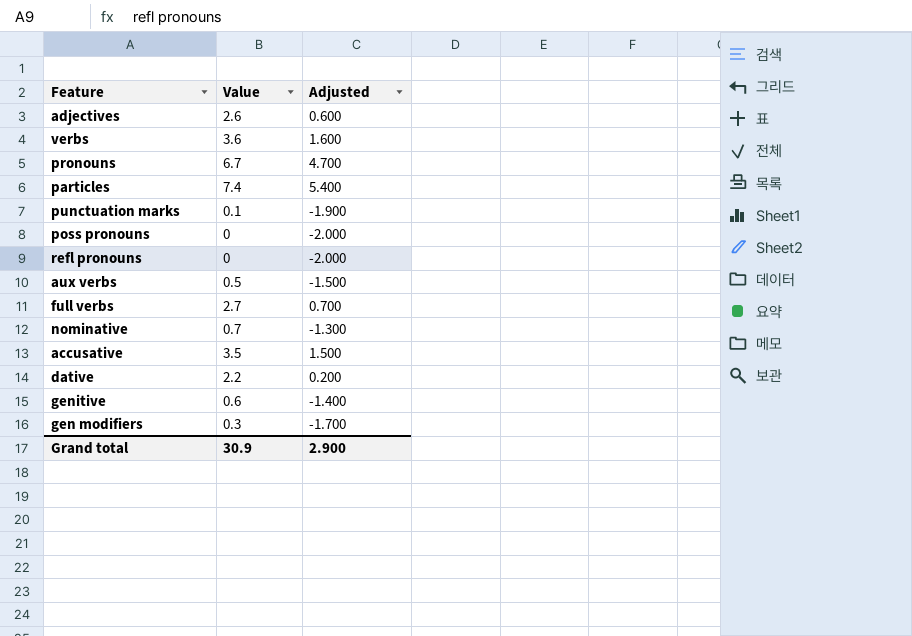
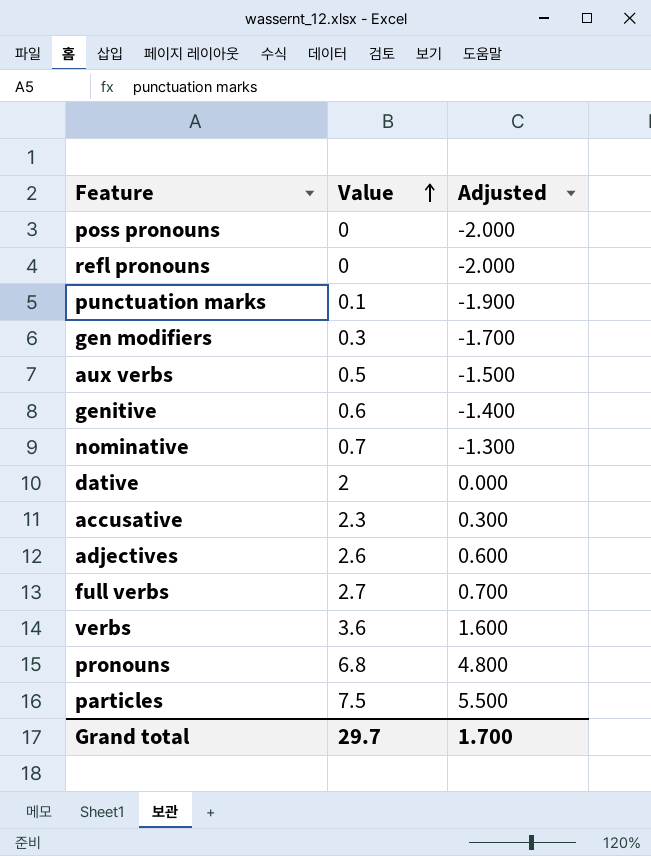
row order: none -> Value ascending
dative | Value: 2.2 -> 2
dative | Adjusted: 0.200 -> 0.000
accusative | Value: 3.5 -> 2.3
accusative | Adjusted: 1.500 -> 0.300
pronouns | Value: 6.7 -> 6.8
pronouns | Adjusted: 4.700 -> 4.800
particles | Value: 7.4 -> 7.5
particles | Adjusted: 5.400 -> 5.500
Grand total | Value: 30.9 -> 29.7
Grand total | Adjusted: 2.900 -> 1.700

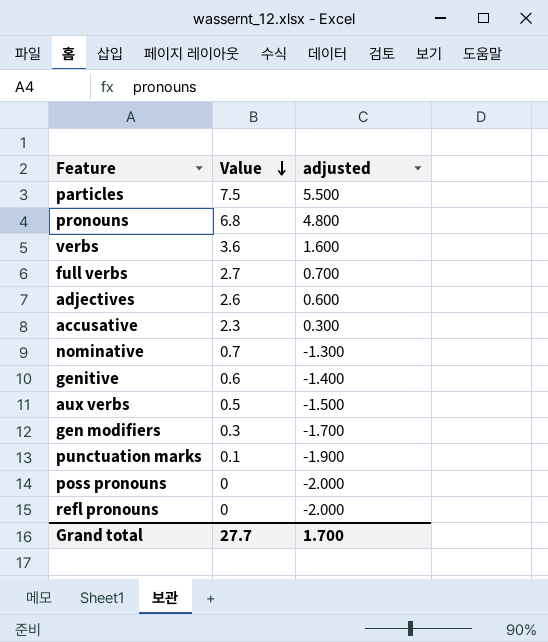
row order: Value ascending -> Value descending
column name: Adjusted -> adjusted
row dative: 2 | 0.000 -> none
Grand total | Value: 29.7 -> 27.7

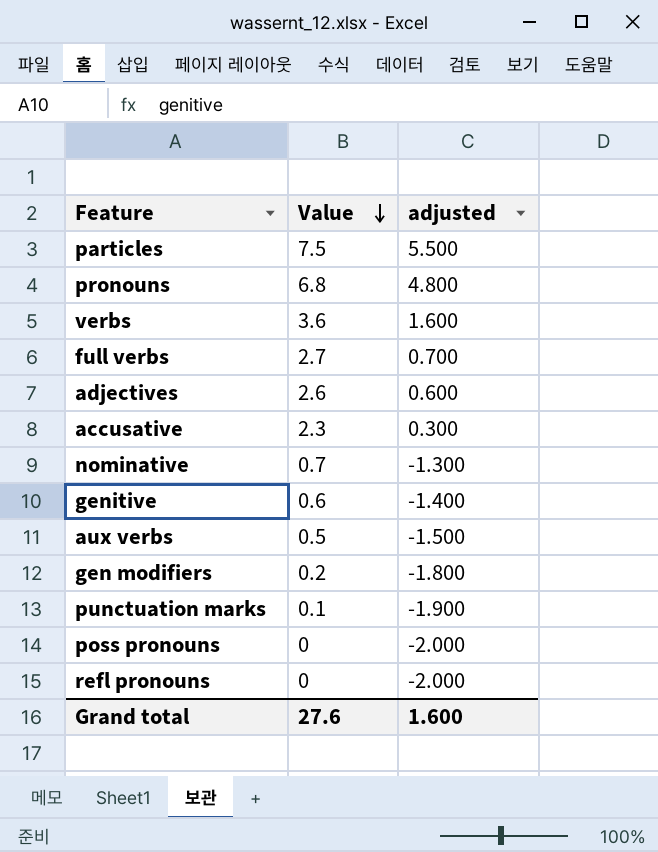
gen modifiers | Value: 0.3 -> 0.2
gen modifiers | adjusted: -1.700 -> -1.800
Grand total | Value: 27.7 -> 27.6
Grand total | adjusted: 1.700 -> 1.600

